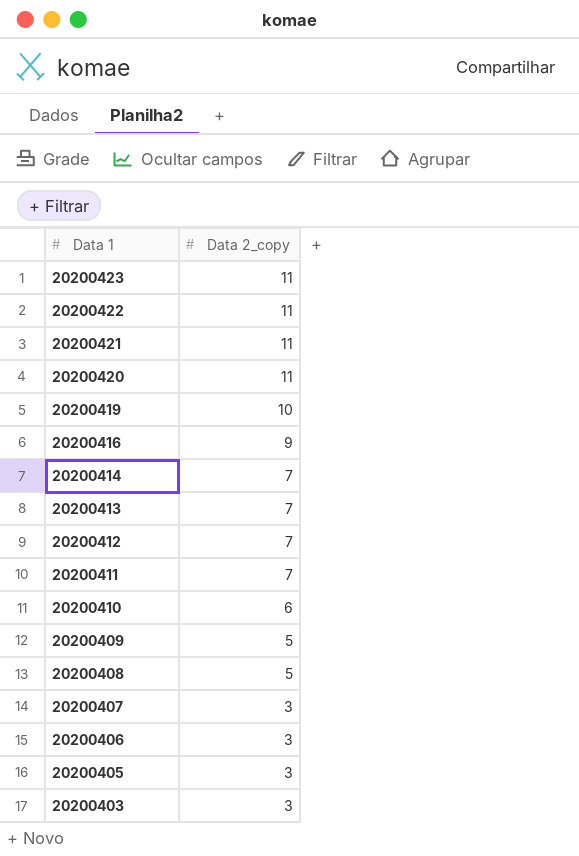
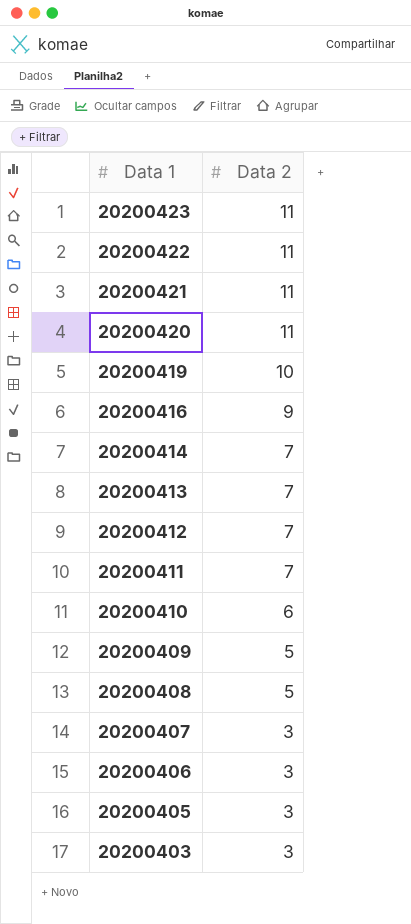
column name: Data 2_copy -> Data 2

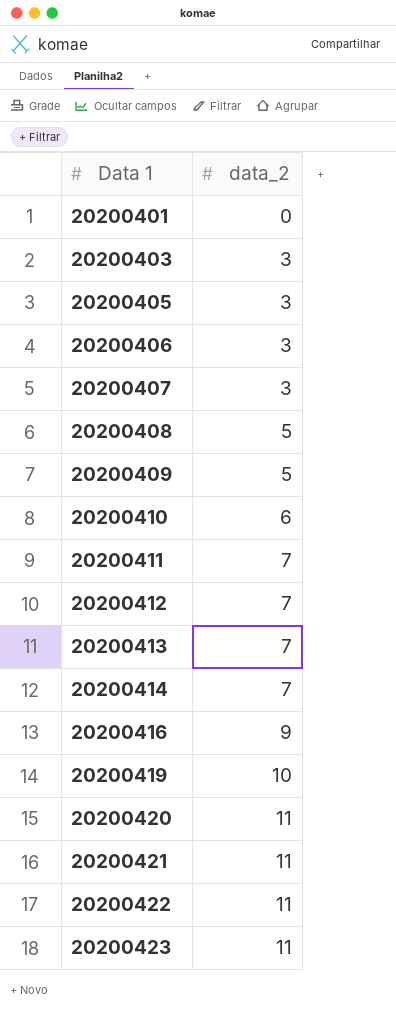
row order: Data 1 descending -> Data 1 ascending
column name: Data 2 -> data_2
row 20200401: none -> 0

